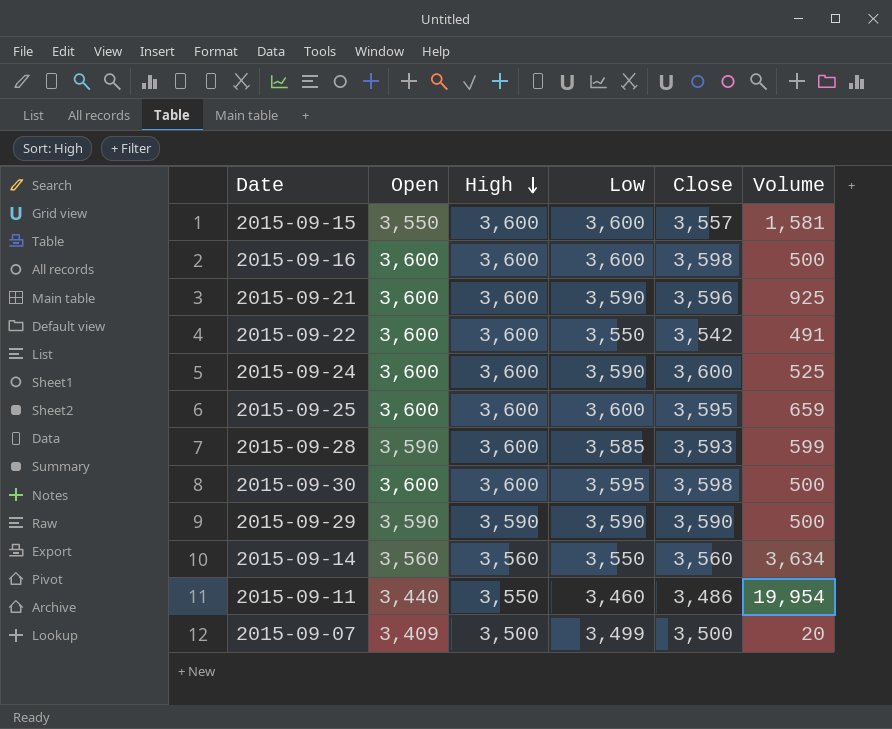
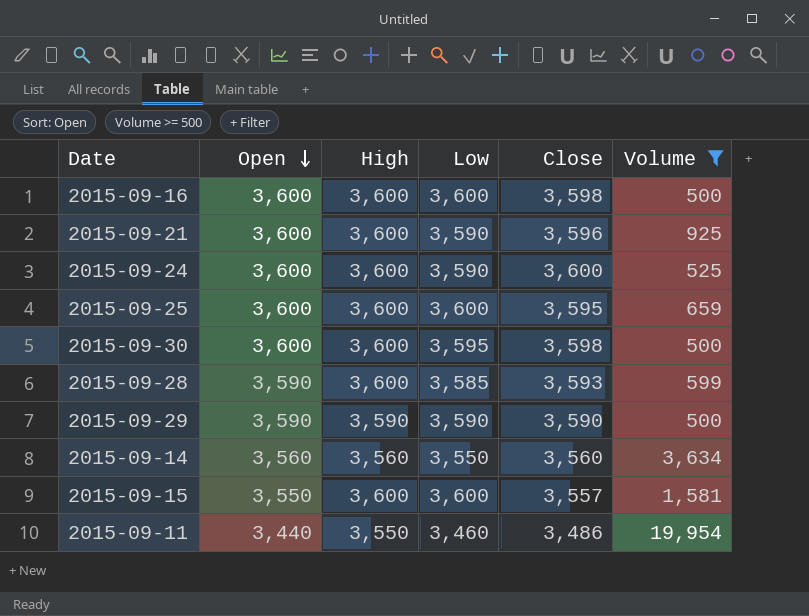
filter: none -> Volume >= 500
row order: High descending -> Open descending

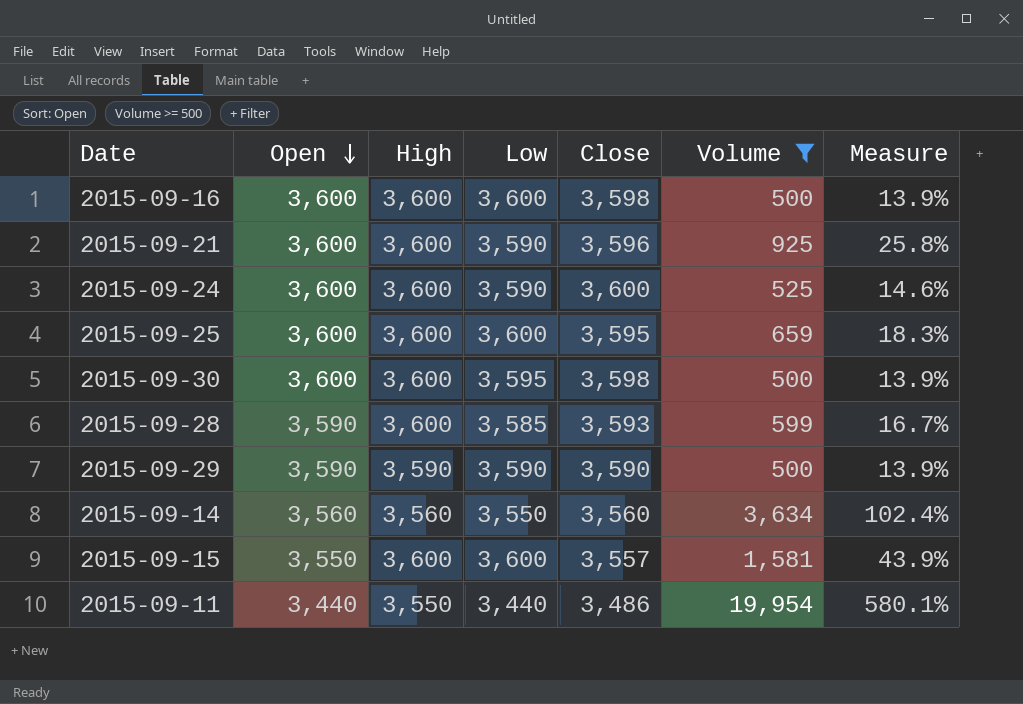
column Measure | formula: none -> [Volume] / [Low]
2015-09-11 | Low: 3,460 -> 3,440

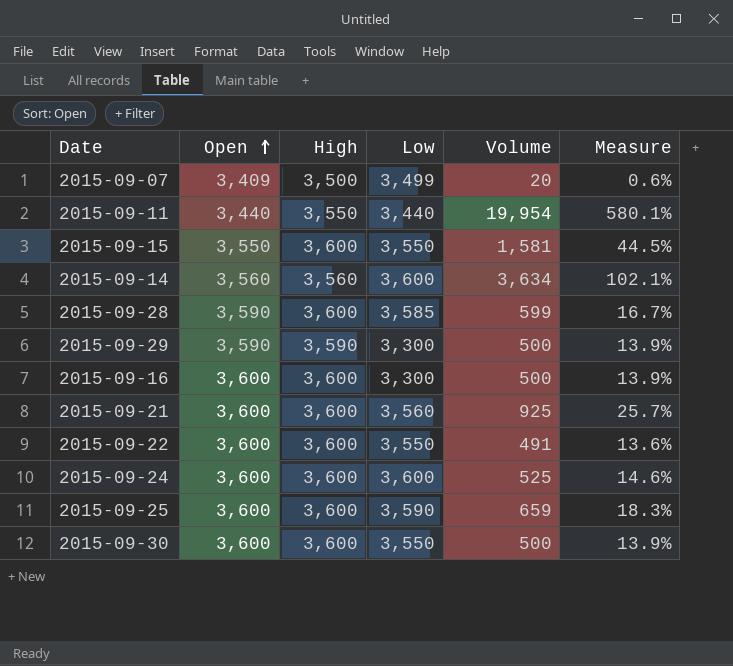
filter: Volume >= 500 -> none
row order: Open descending -> Open ascending
column Close | position: 5 -> none
column Measure | formula: [Volume] / [Low] -> [Volume] / [Open]
2015-09-15 | Low: 3,600 -> 3,550
2015-09-14 | Low: 3,550 -> 3,600
2015-09-29 | Low: 3,590 -> 3,300
2015-09-16 | Low: 3,600 -> 3,300
2015-09-21 | Low: 3,590 -> 3,560
2015-09-24 | Low: 3,590 -> 3,600
2015-09-25 | Low: 3,600 -> 3,590
2015-09-30 | Low: 3,595 -> 3,550

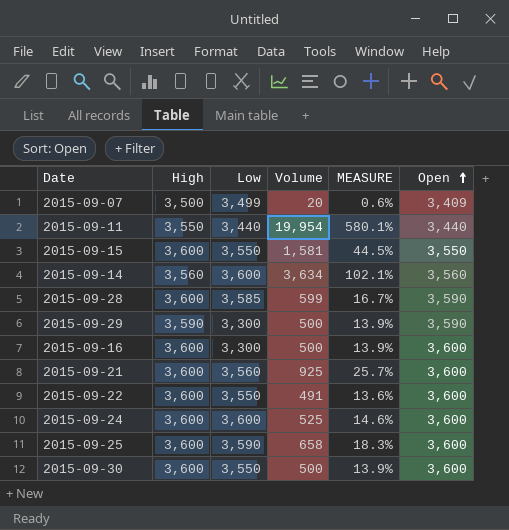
column name: Measure -> MEASURE
column Open | position: 2 -> 6
2015-09-25 | Volume: 659 -> 658

